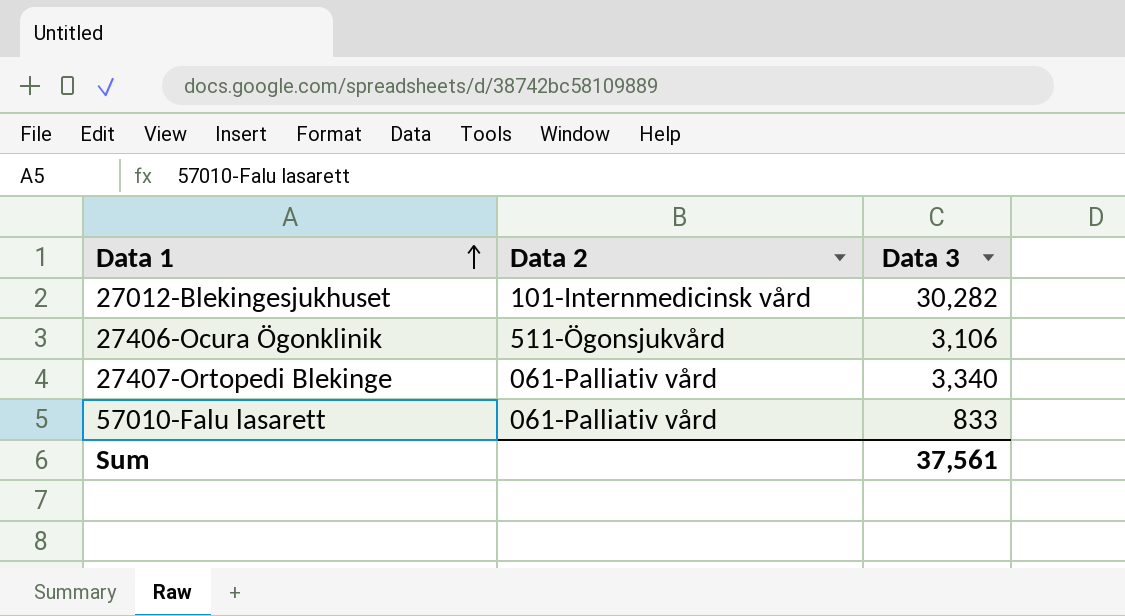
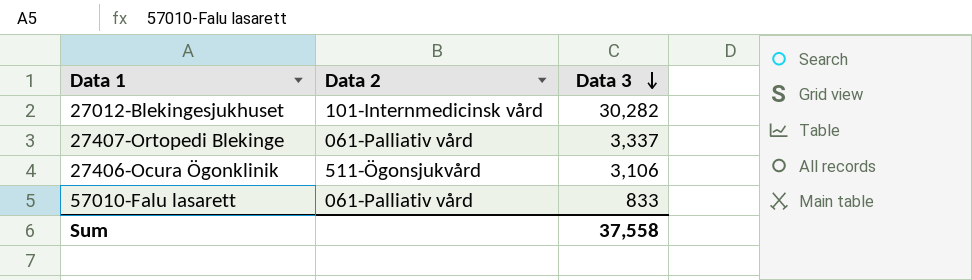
row order: Data 1 ascending -> Data 3 descending
27407-Ortopedi Blekinge | Data 3: 3,340 -> 3,337
Sum | Data 3: 37,561 -> 37,558

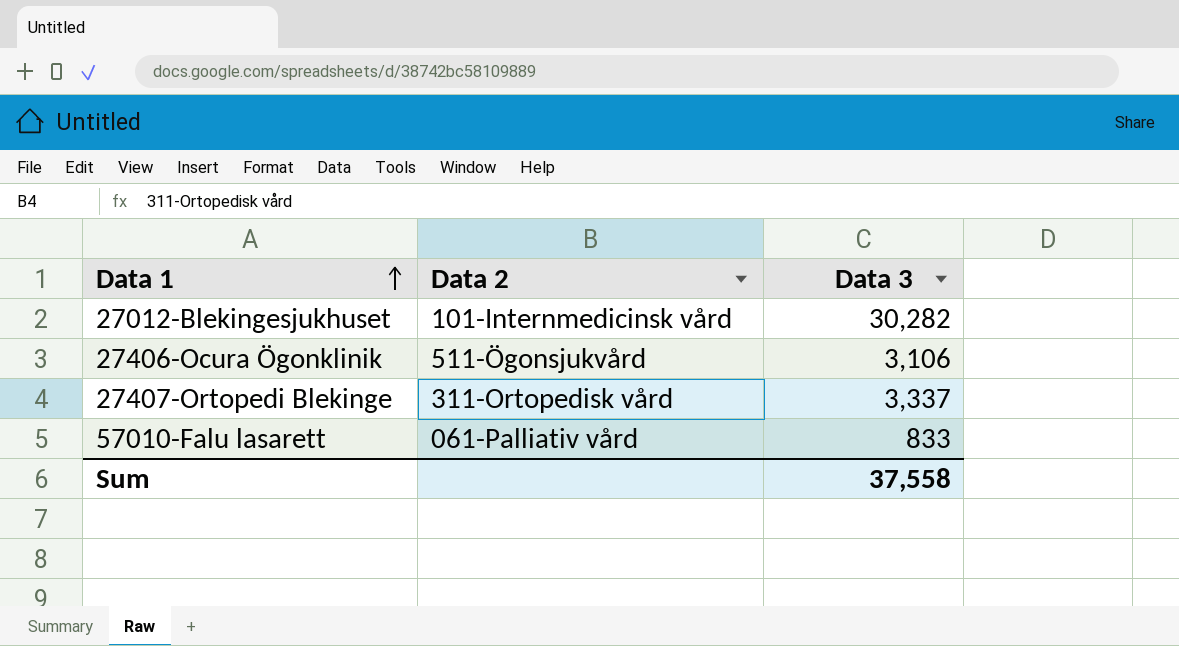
row order: Data 3 descending -> Data 1 ascending
27407-Ortopedi Blekinge | Data 2: 061-Palliativ vård -> 311-Ortopedisk vård

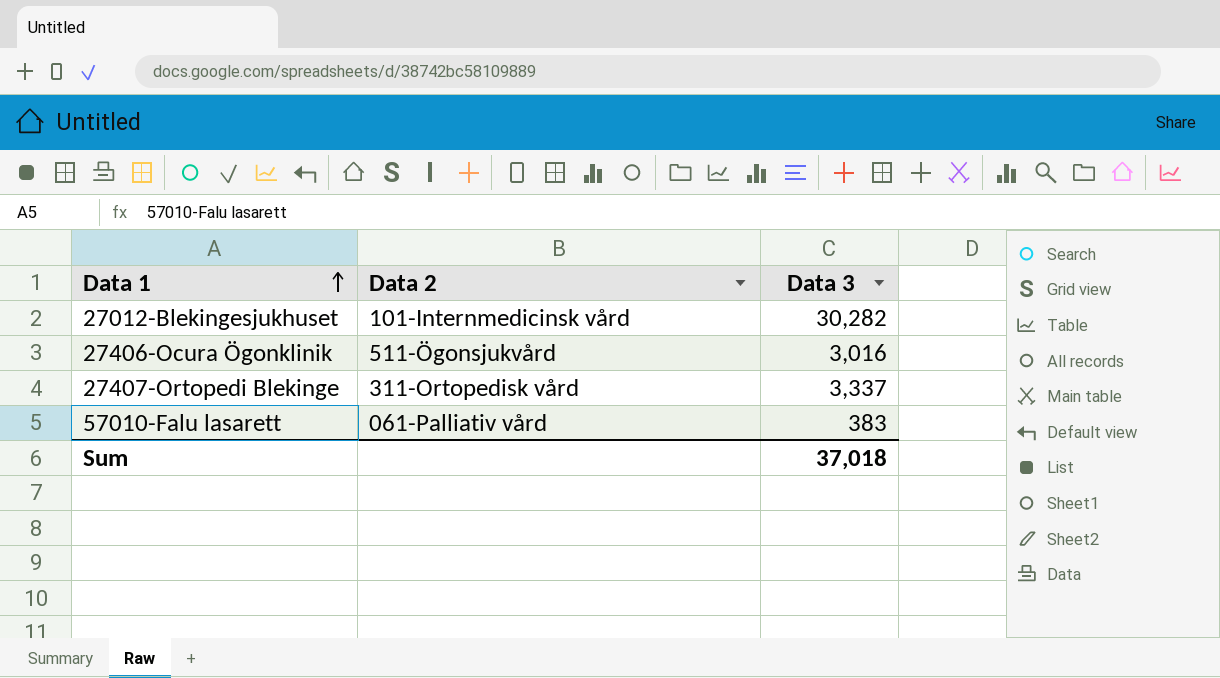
27406-Ocura Ögonklinik | Data 3: 3,106 -> 3,016
57010-Falu lasarett | Data 3: 833 -> 383
Sum | Data 3: 37,558 -> 37,018

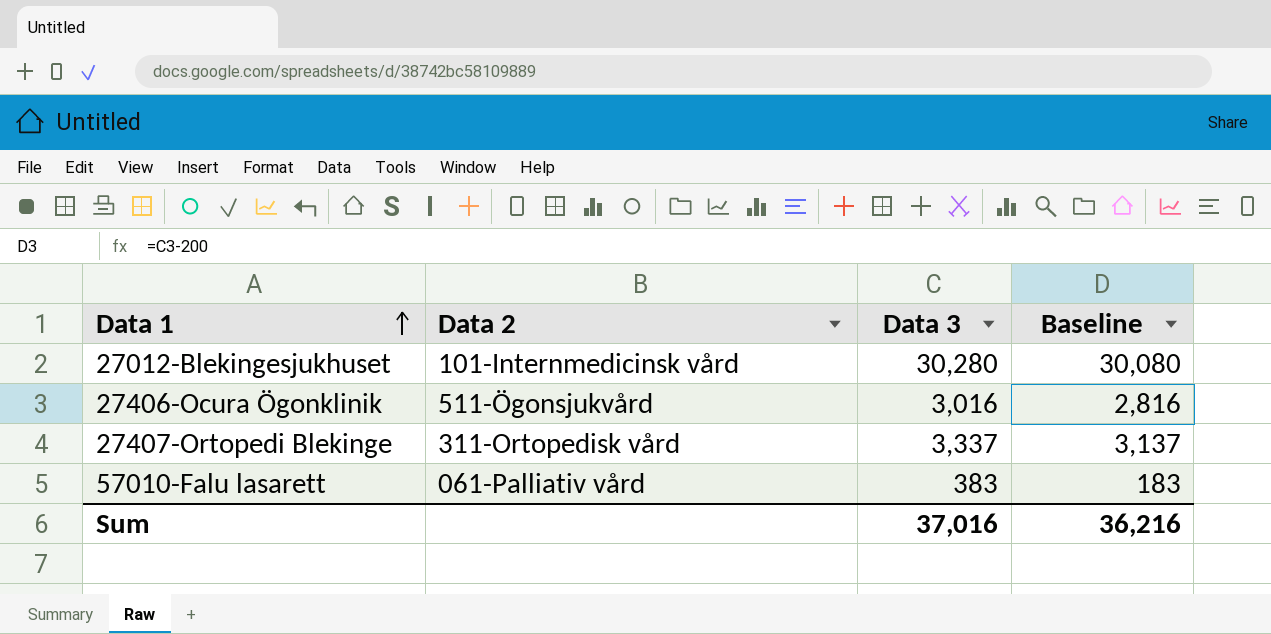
column Baseline | formula: none -> [Data 3] - 200
27012-Blekingesjukhuset | Data 3: 30,282 -> 30,280
Sum | Data 3: 37,018 -> 37,016

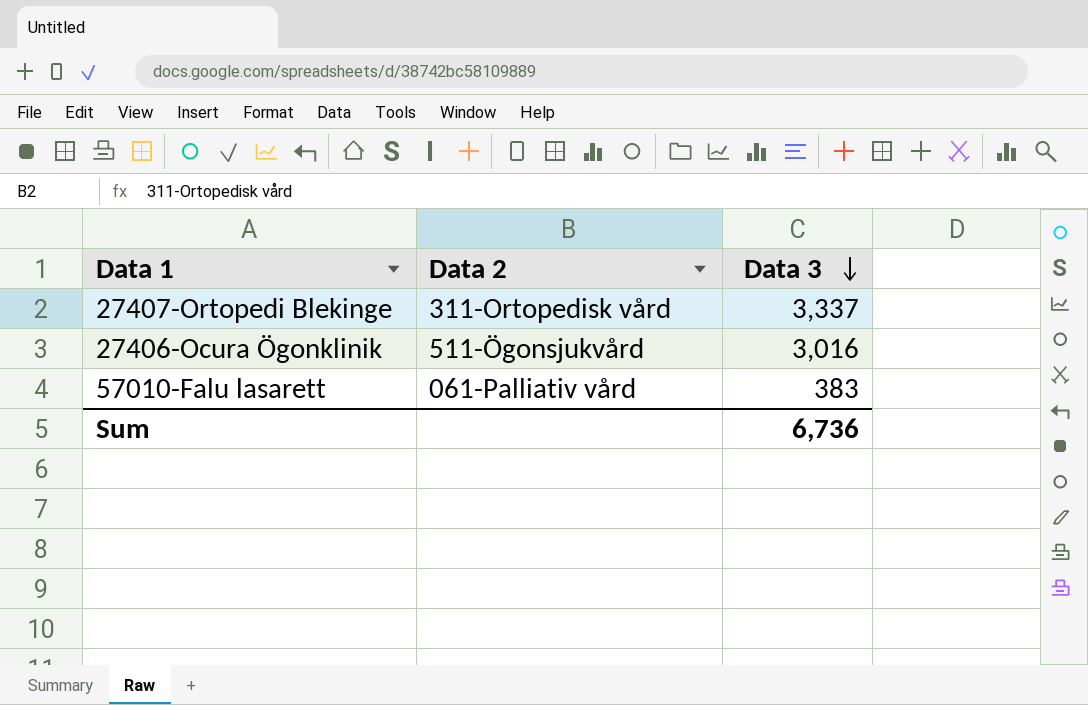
row order: Data 1 ascending -> Data 3 descending
column Baseline | formula: [Data 3] - 200 -> none
row 27012-Blekingesjukhuset: 101-Internmedicinsk vård | 30,280 | 30,080 -> none
Sum | Data 3: 37,016 -> 6,736

